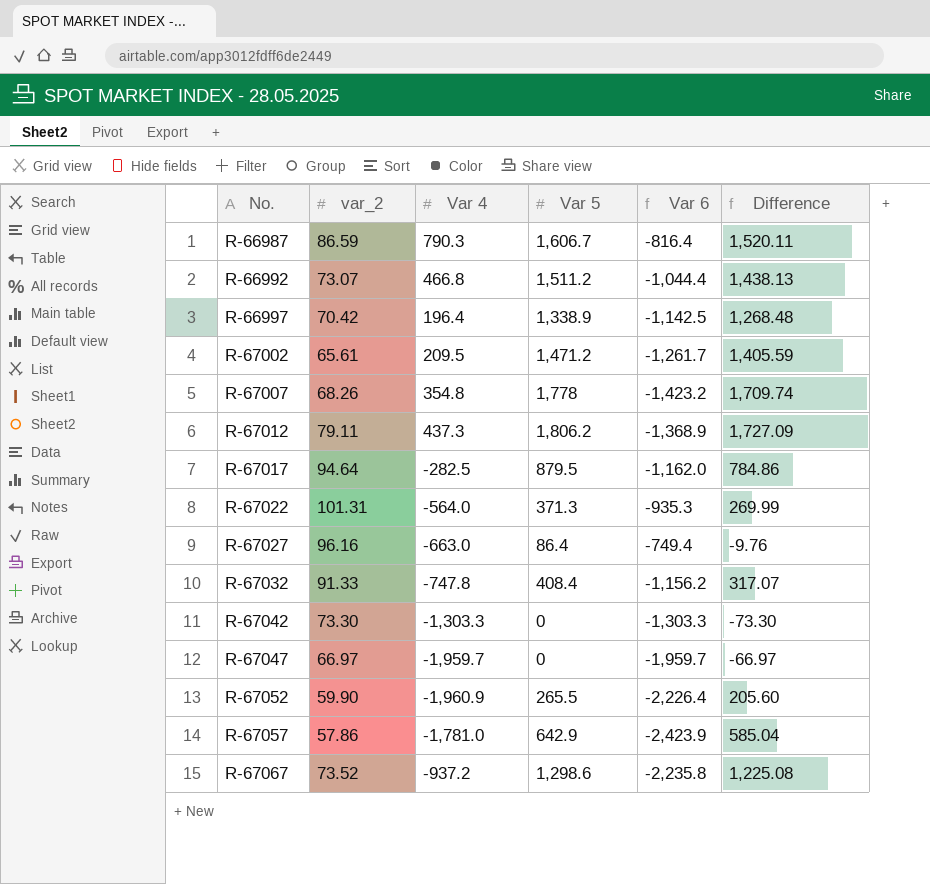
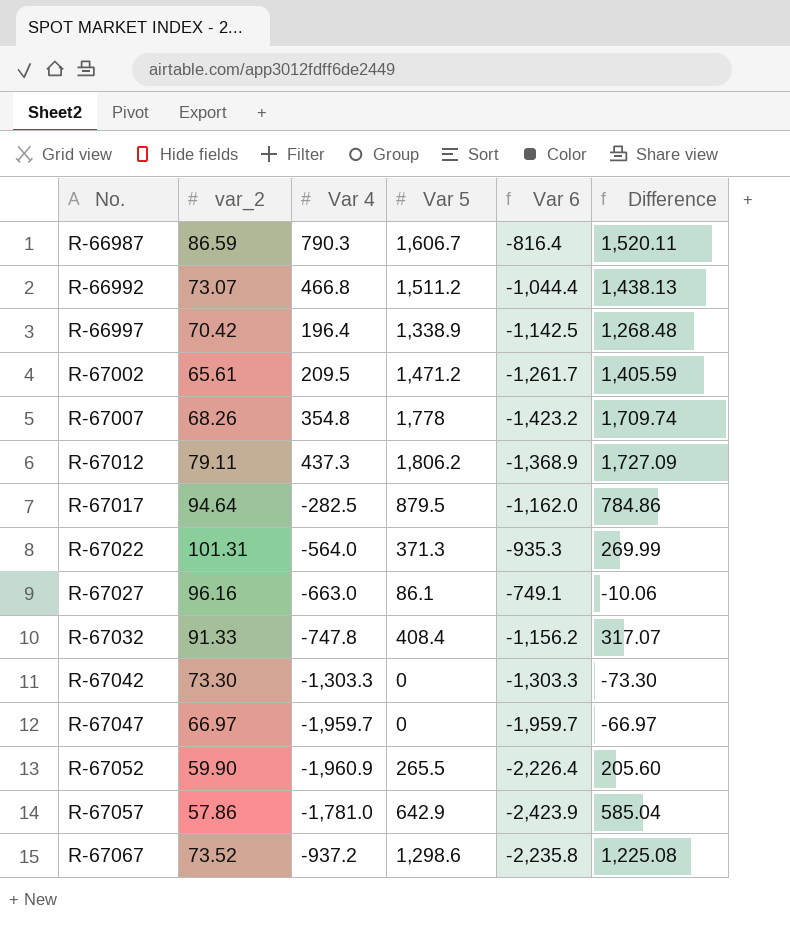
R-67027 | Var 5: 86.4 -> 86.1
R-67027 | Var 6: -749.4 -> -749.1
R-67027 | Difference: -9.76 -> -10.06

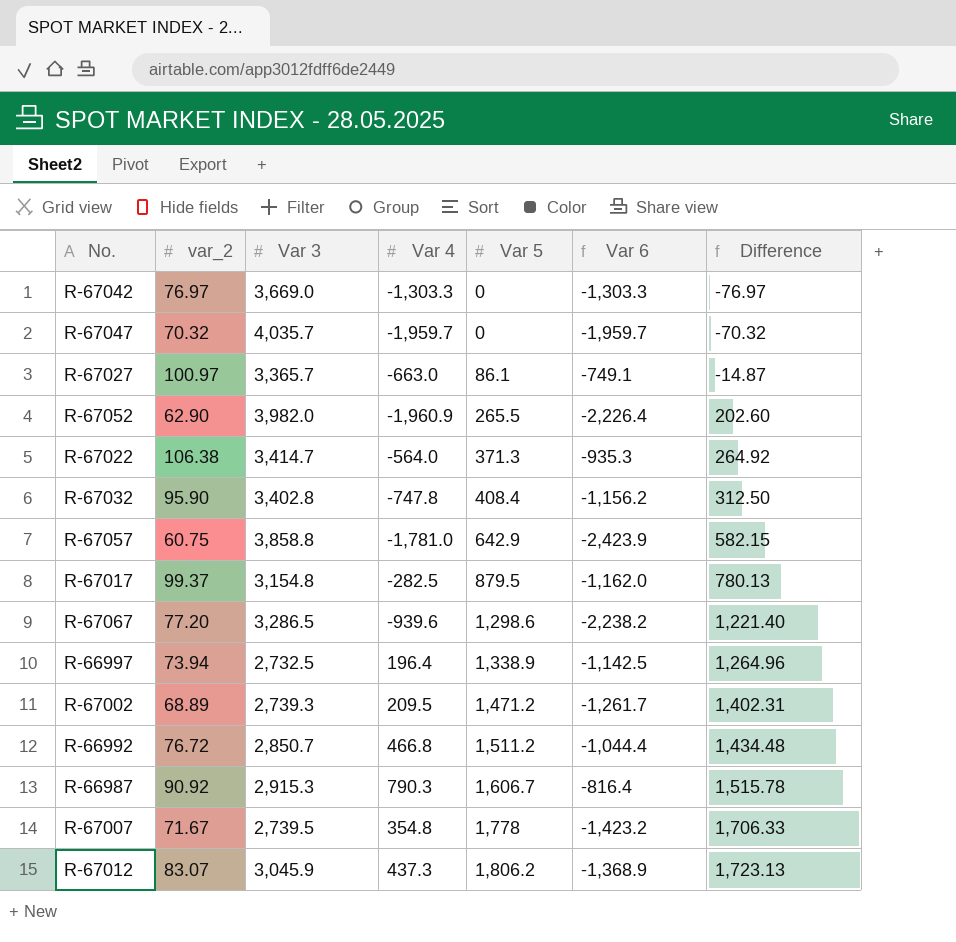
row order: No. ascending -> Var 5 ascending
column Var 3 | position: none -> 3
R-67042 | var_2: 73.30 -> 76.97
R-67042 | Difference: -73.30 -> -76.97
R-67047 | var_2: 66.97 -> 70.32
R-67047 | Difference: -66.97 -> -70.32
R-67027 | var_2: 96.16 -> 100.97
R-67027 | Difference: -10.06 -> -14.87
R-67052 | var_2: 59.90 -> 62.90
R-67052 | Difference: 205.60 -> 202.60
R-67022 | var_2: 101.31 -> 106.38
R-67022 | Difference: 269.99 -> 264.92
R-67032 | var_2: 91.33 -> 95.90
R-67032 | Difference: 317.07 -> 312.50
R-67057 | var_2: 57.86 -> 60.75
R-67057 | Difference: 585.04 -> 582.15
R-67017 | var_2: 94.64 -> 99.37
R-67017 | Difference: 784.86 -> 780.13
R-67067 | var_2: 73.52 -> 77.20
R-67067 | Var 4: -937.2 -> -939.6
R-67067 | Var 6: -2,235.8 -> -2,238.2
R-67067 | Difference: 1,225.08 -> 1,221.40
R-66997 | var_2: 70.42 -> 73.94
R-66997 | Difference: 1,268.48 -> 1,264.96
R-67002 | var_2: 65.61 -> 68.89
R-67002 | Difference: 1,405.59 -> 1,402.31
R-66992 | var_2: 73.07 -> 76.72
R-66992 | Difference: 1,438.13 -> 1,434.48
R-66987 | var_2: 86.59 -> 90.92
R-66987 | Difference: 1,520.11 -> 1,515.78
R-67007 | var_2: 68.26 -> 71.67
R-67007 | Difference: 1,709.74 -> 1,706.33
R-67012 | var_2: 79.11 -> 83.07
R-67012 | Difference: 1,727.09 -> 1,723.13

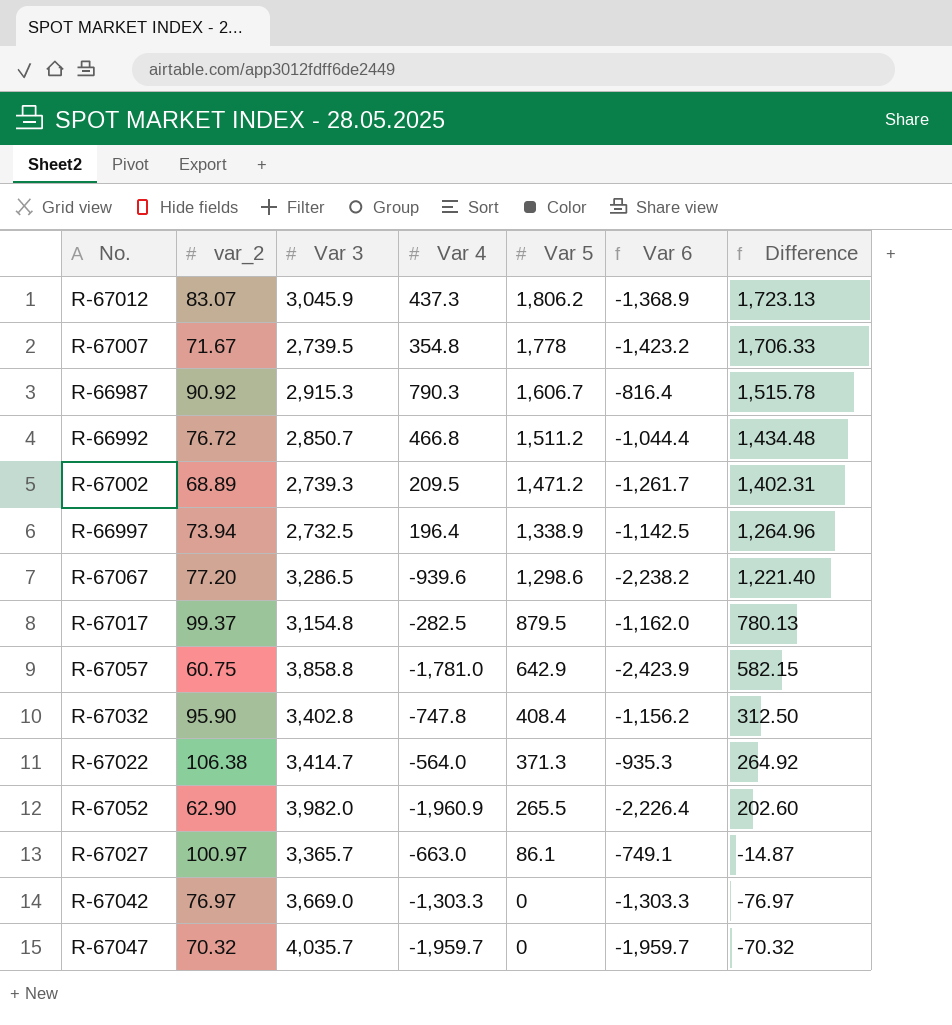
row order: Var 5 ascending -> Var 5 descending

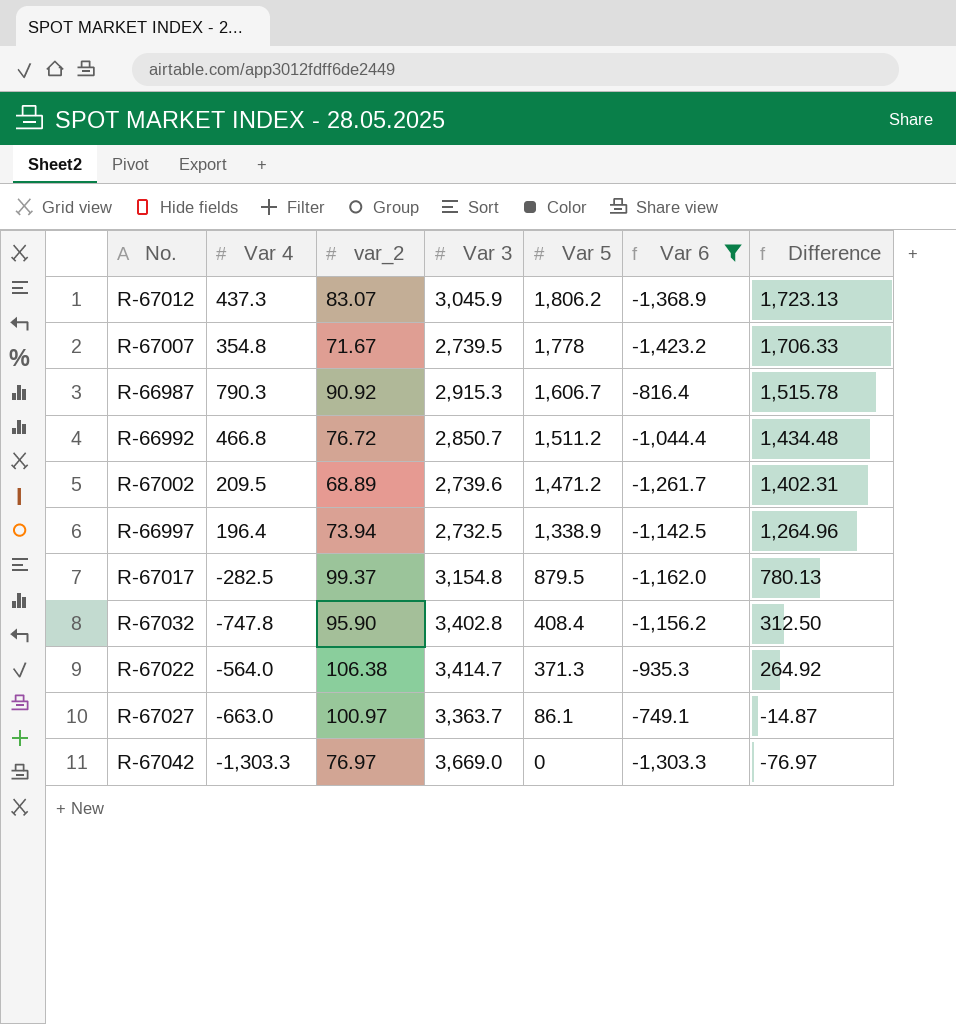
filter: none -> Var 6 >= -1,423.2
column Var 4 | position: 4 -> 2
R-67002 | Var 3: 2,739.3 -> 2,739.6
R-67027 | Var 3: 3,365.7 -> 3,363.7

